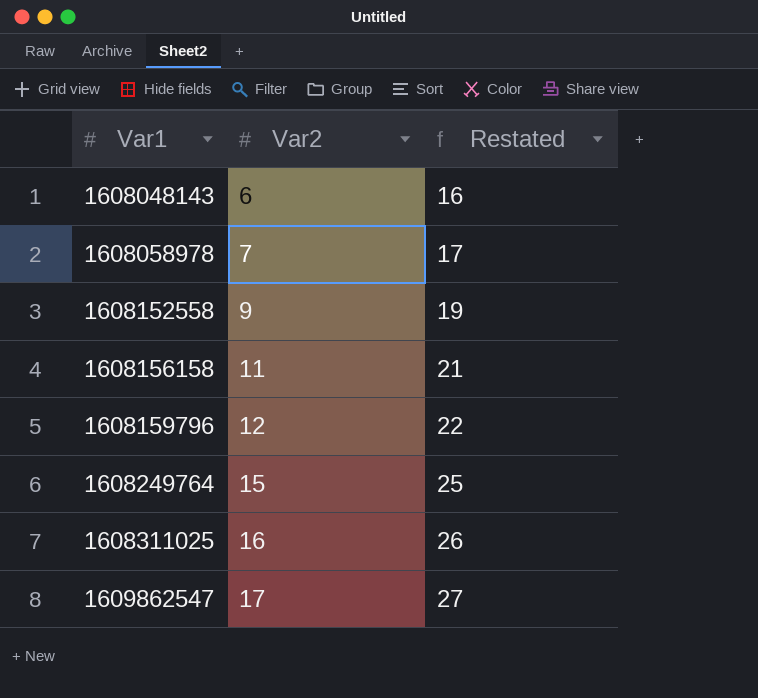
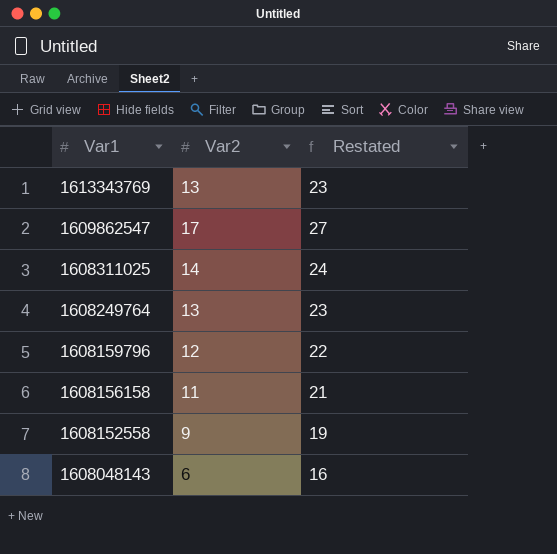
row order: Var1 ascending -> Var1 descending
row 1608058978: 7 | 17 -> none
row 1613343769: none -> 13 | 23
1608311025 | Var2: 16 -> 14
1608311025 | Restated: 26 -> 24
1608249764 | Var2: 15 -> 13
1608249764 | Restated: 25 -> 23

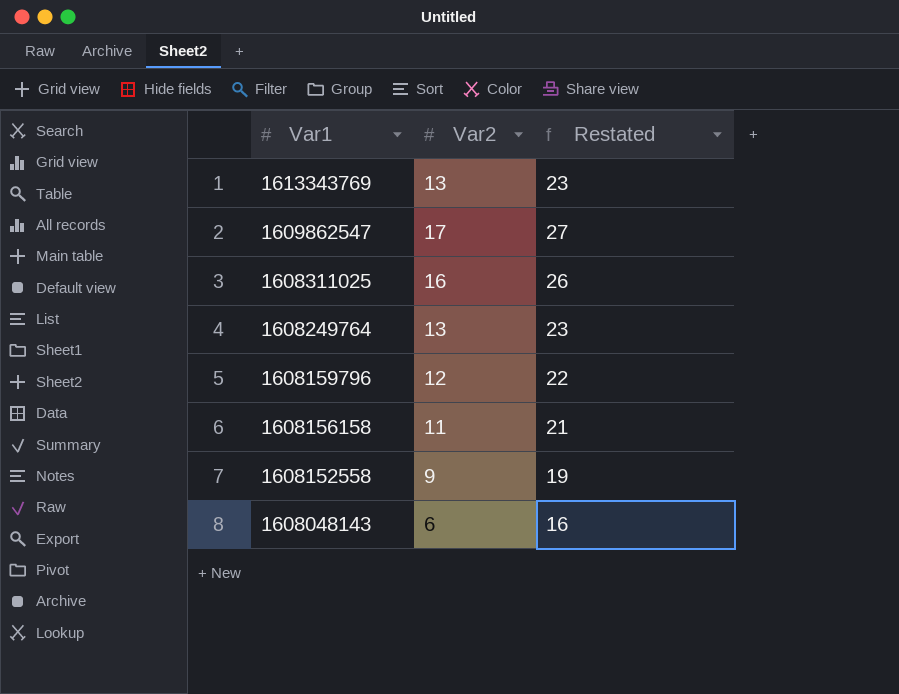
1608311025 | Var2: 14 -> 16
1608311025 | Restated: 24 -> 26

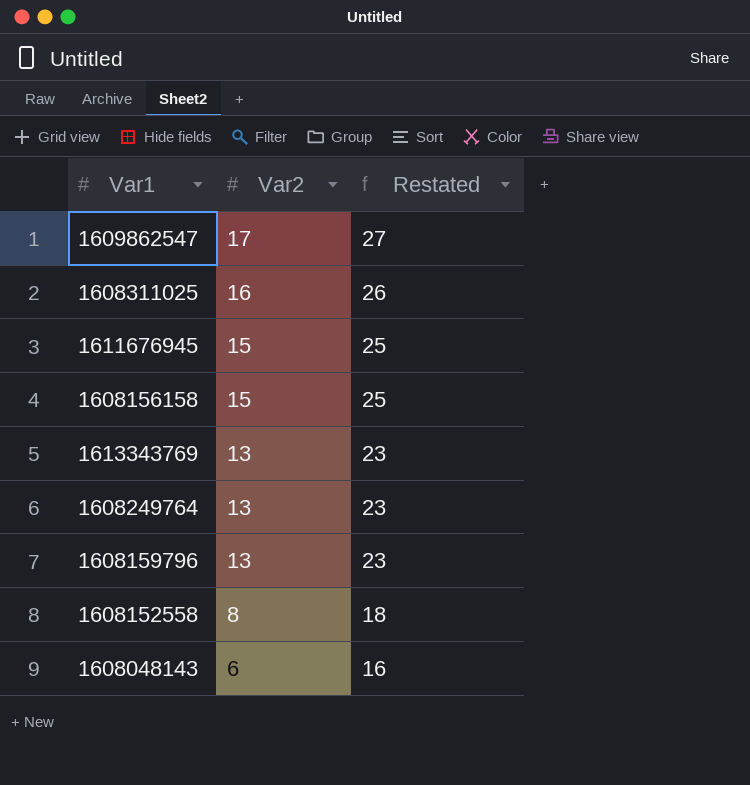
row order: Var1 descending -> Var2 descending
row 1611676945: none -> 15 | 25
1608156158 | Var2: 11 -> 15
1608156158 | Restated: 21 -> 25
1608159796 | Var2: 12 -> 13
1608159796 | Restated: 22 -> 23
1608152558 | Var2: 9 -> 8
1608152558 | Restated: 19 -> 18

